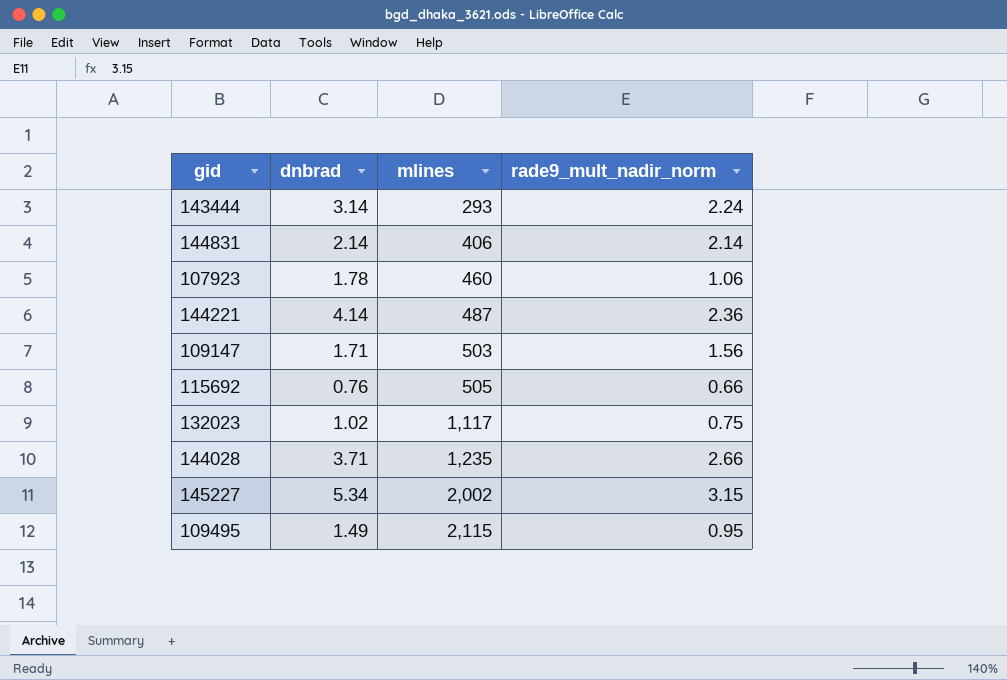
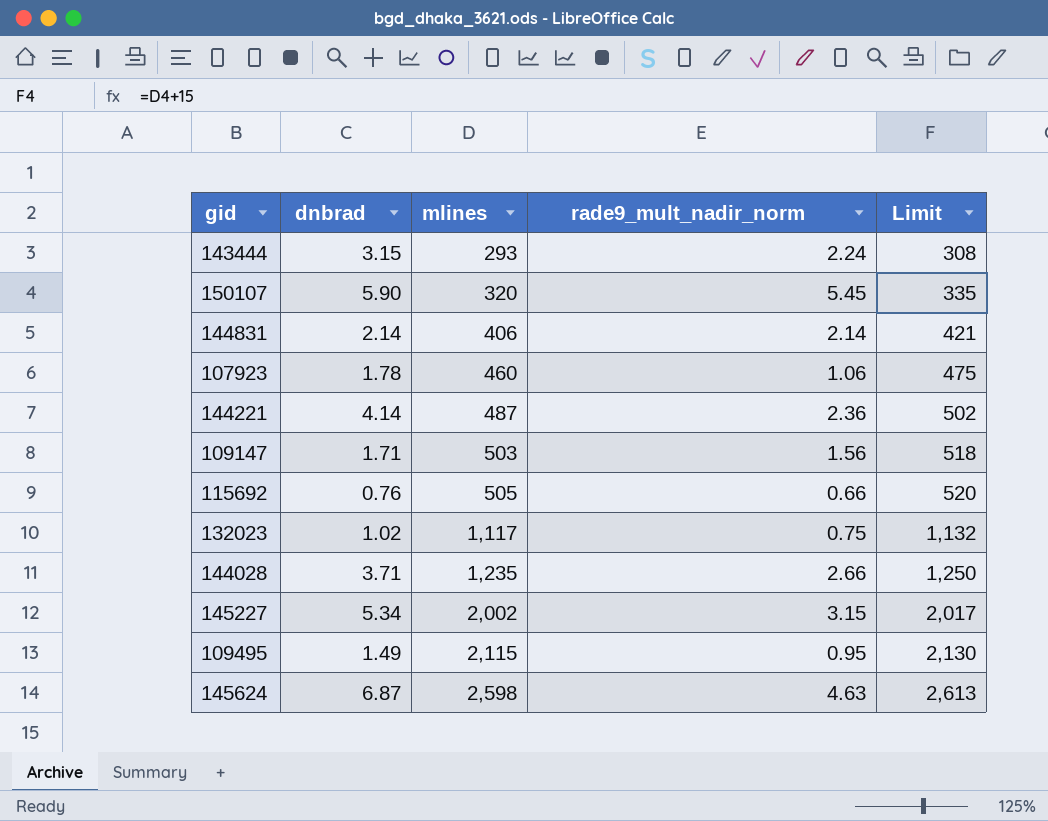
column Limit | formula: none -> [mlines] + 15
143444 | dnbrad: 3.14 -> 3.15
row 150107: none -> 5.90 | 320 | 5.45 | 335
row 145624: none -> 6.87 | 2,598 | 4.63 | 2,613

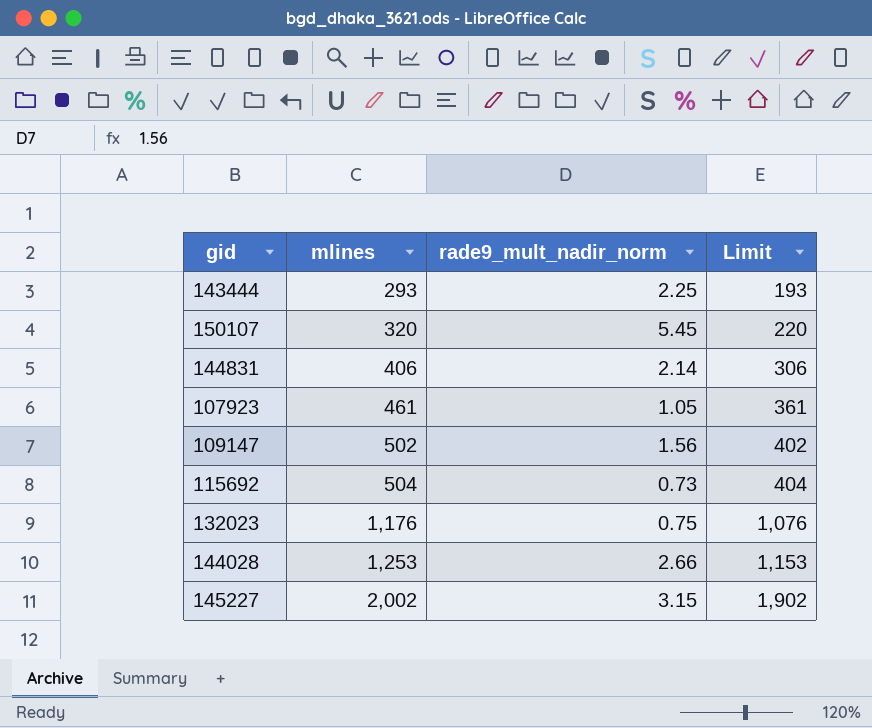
column dnbrad | position: 2 -> none
column Limit | formula: [mlines] + 15 -> [mlines] - 100
row 144221: 4.14 | 487 | 2.36 | 502 -> none
row 109495: 1.49 | 2,115 | 0.95 | 2,130 -> none
row 145624: 6.87 | 2,598 | 4.63 | 2,613 -> none
143444 | rade9_mult_nadir_norm: 2.24 -> 2.25
107923 | mlines: 460 -> 461
107923 | rade9_mult_nadir_norm: 1.06 -> 1.05
109147 | mlines: 503 -> 502
115692 | mlines: 505 -> 504
115692 | rade9_mult_nadir_norm: 0.66 -> 0.73
132023 | mlines: 1,117 -> 1,176
144028 | mlines: 1,235 -> 1,253

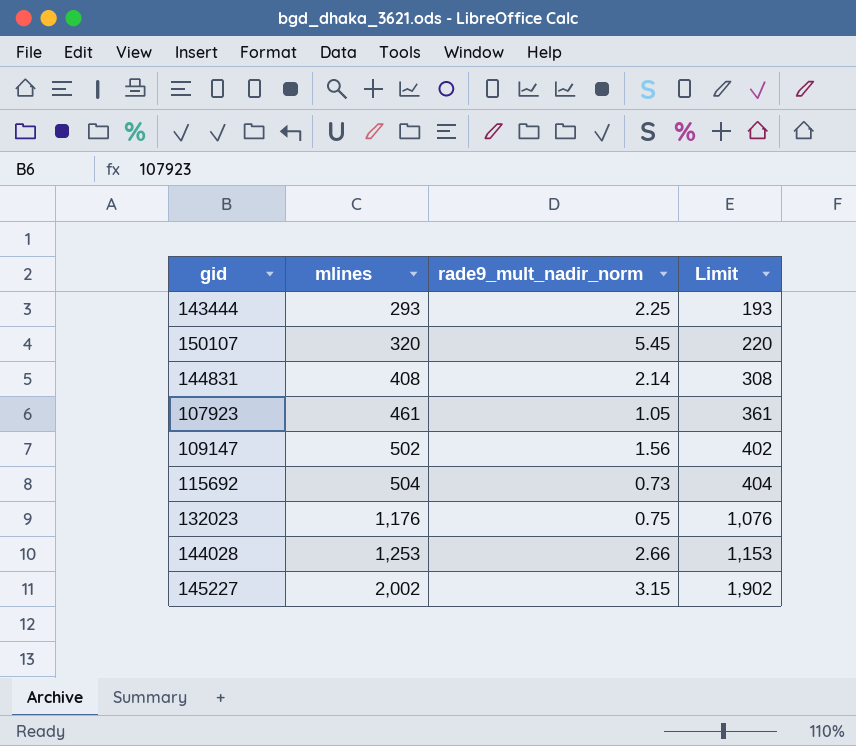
144831 | mlines: 406 -> 408
144831 | Limit: 306 -> 308

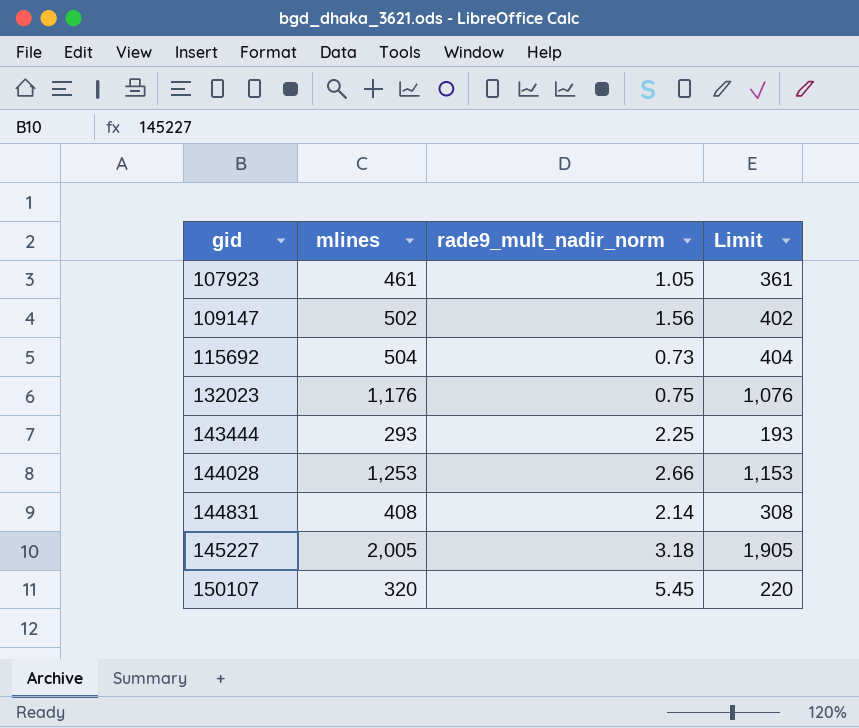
row order: mlines ascending -> gid ascending
145227 | mlines: 2,002 -> 2,005
145227 | rade9_mult_nadir_norm: 3.15 -> 3.18
145227 | Limit: 1,902 -> 1,905

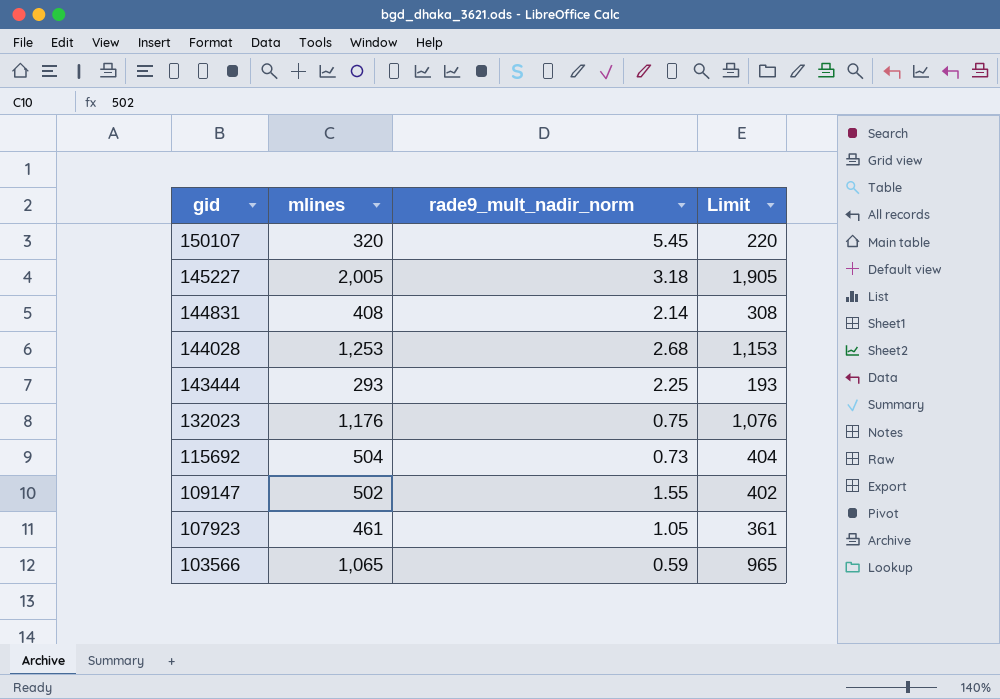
row order: gid ascending -> gid descending
144028 | rade9_mult_nadir_norm: 2.66 -> 2.68
109147 | rade9_mult_nadir_norm: 1.56 -> 1.55
row 103566: none -> 1,065 | 0.59 | 965

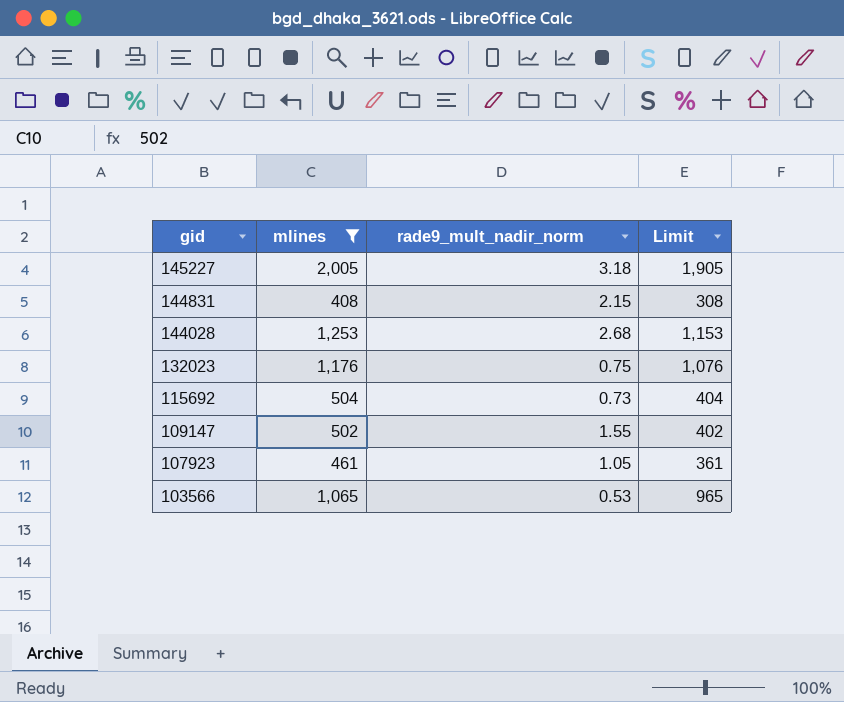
filter: none -> mlines >= 408
144831 | rade9_mult_nadir_norm: 2.14 -> 2.15
103566 | rade9_mult_nadir_norm: 0.59 -> 0.53

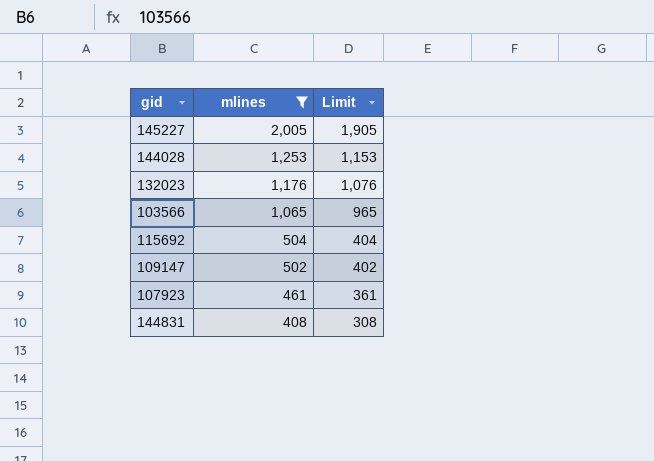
row order: gid descending -> mlines descending
column rade9_mult_nadir_norm | position: 3 -> none

